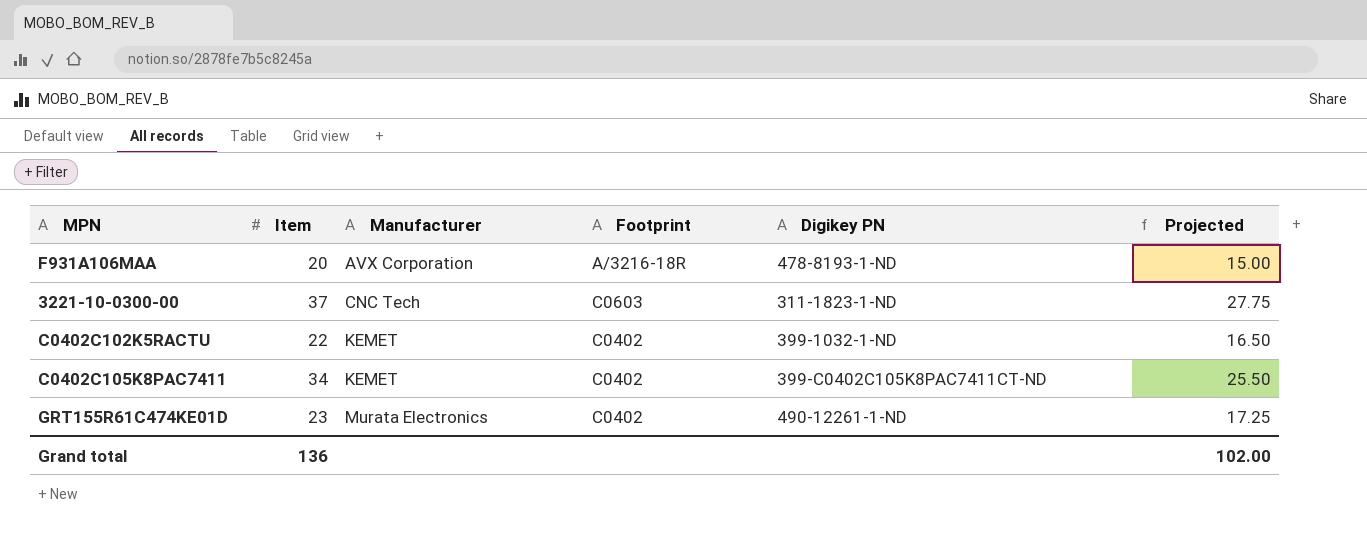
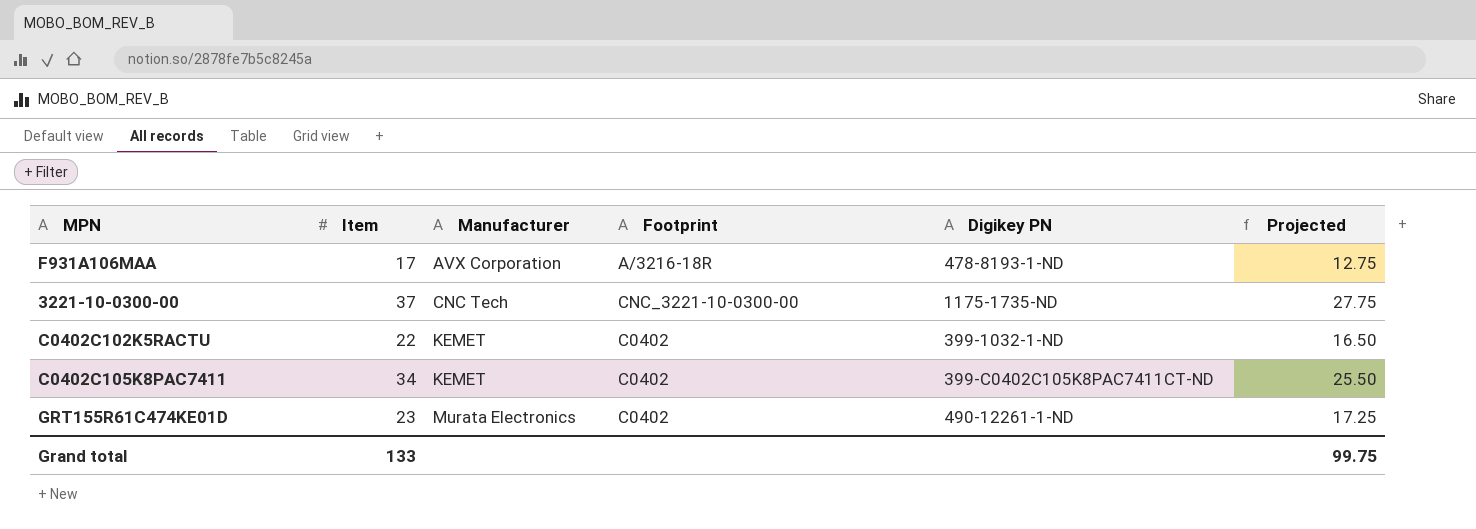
F931A106MAA | Item: 20 -> 17
F931A106MAA | Projected: 15.00 -> 12.75
3221-10-0300-00 | Footprint: C0603 -> CNC_3221-10-0300-00
3221-10-0300-00 | Digikey PN: 311-1823-1-ND -> 1175-1735-ND
Grand total | Item: 136 -> 133
Grand total | Projected: 102.00 -> 99.75

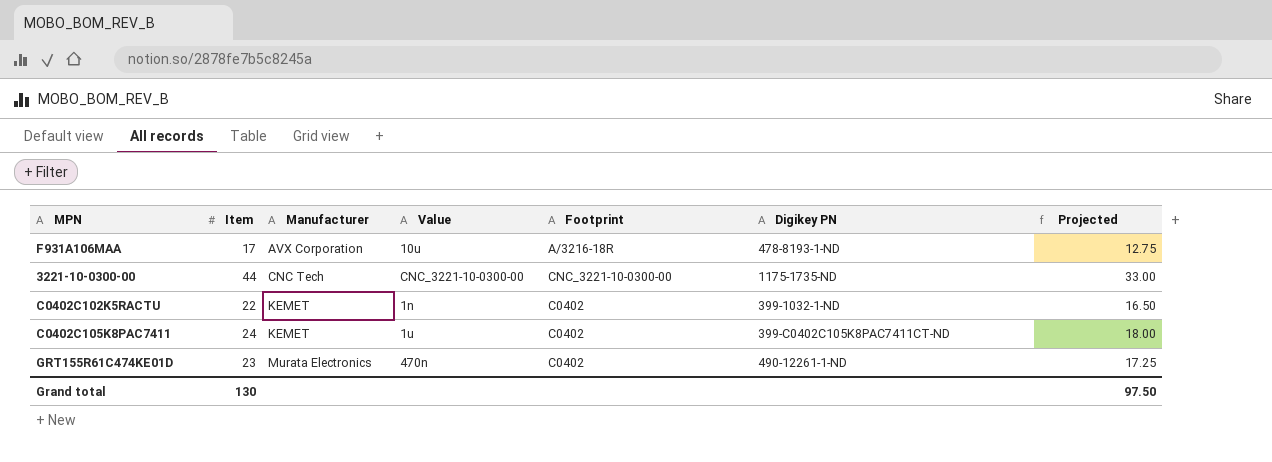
column Value | position: none -> 4
3221-10-0300-00 | Item: 37 -> 44
3221-10-0300-00 | Projected: 27.75 -> 33.00
C0402C105K8PAC7411 | Item: 34 -> 24
C0402C105K8PAC7411 | Projected: 25.50 -> 18.00
Grand total | Item: 133 -> 130
Grand total | Projected: 99.75 -> 97.50

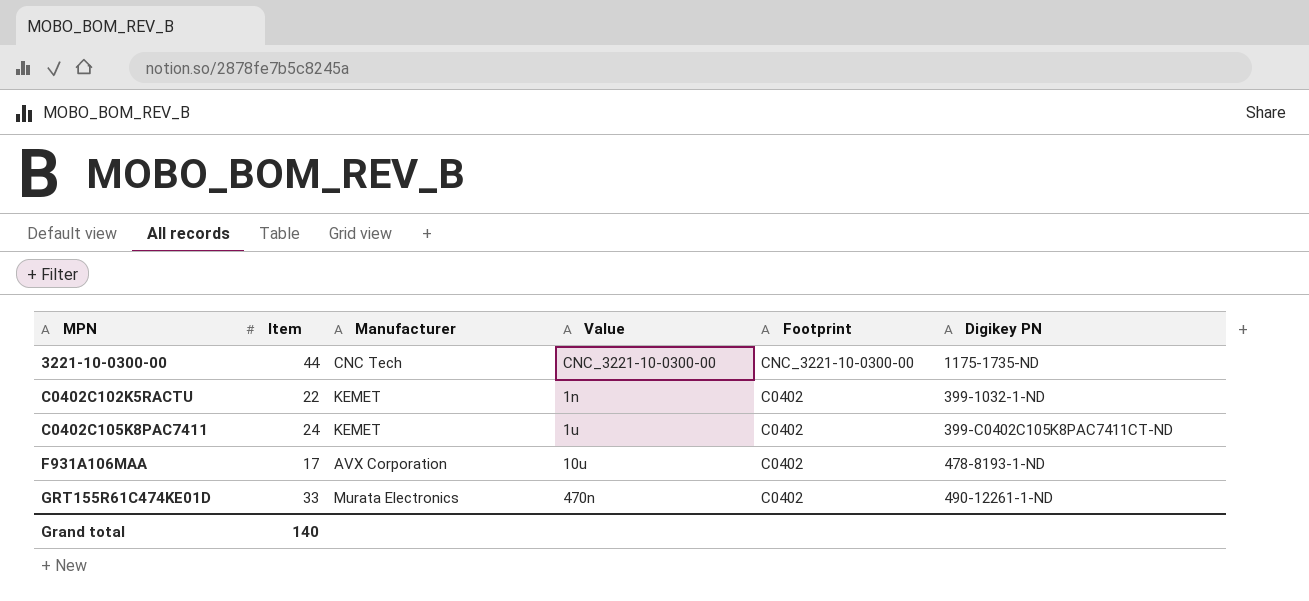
row order: Manufacturer ascending -> MPN ascending
column Projected | formula: [Item] * 0.75 -> none
F931A106MAA | Footprint: A/3216-18R -> C0402
GRT155R61C474KE01D | Item: 23 -> 33
Grand total | Item: 130 -> 140

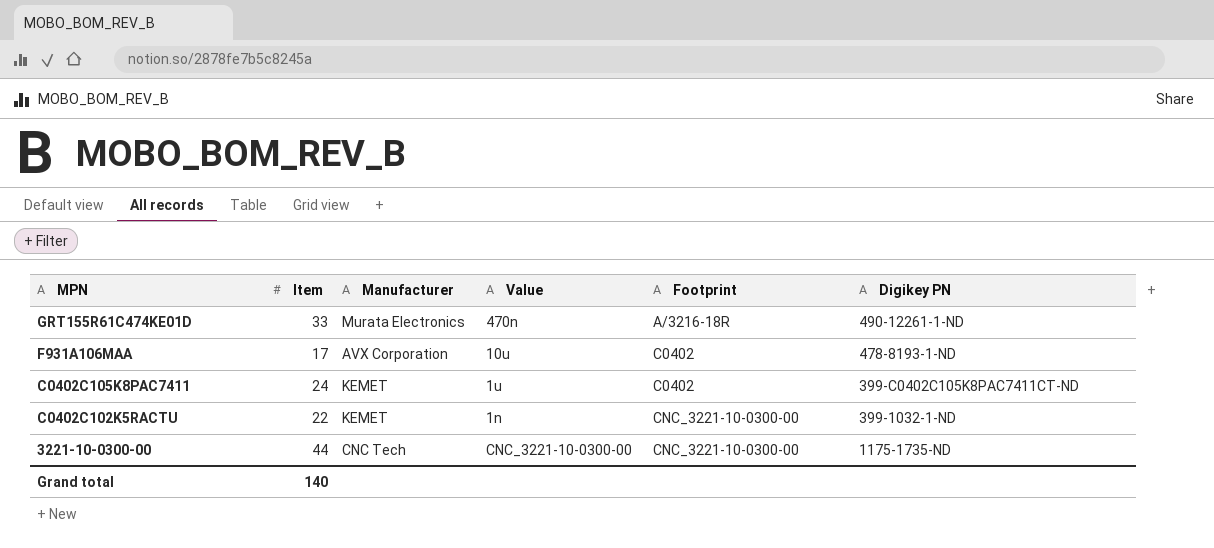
row order: MPN ascending -> MPN descending
GRT155R61C474KE01D | Footprint: C0402 -> A/3216-18R
C0402C102K5RACTU | Footprint: C0402 -> CNC_3221-10-0300-00

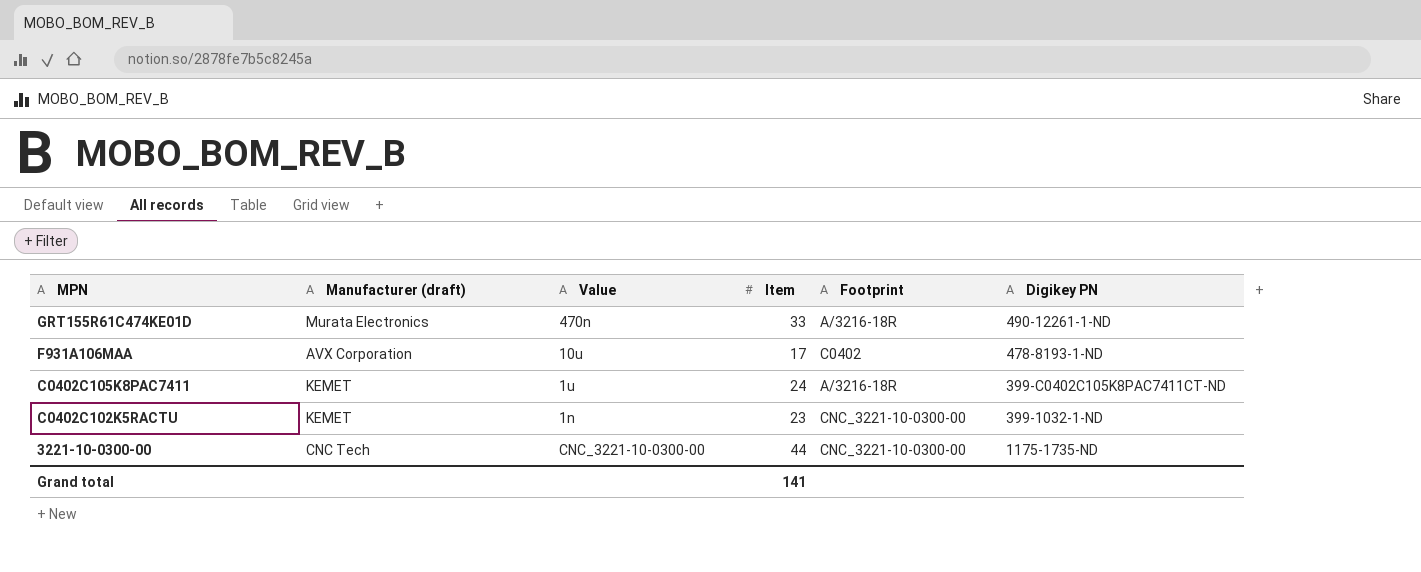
column name: Manufacturer -> Manufacturer (draft)
column Item | position: 2 -> 4
C0402C105K8PAC7411 | Footprint: C0402 -> A/3216-18R
C0402C102K5RACTU | Item: 22 -> 23
Grand total | Item: 140 -> 141

